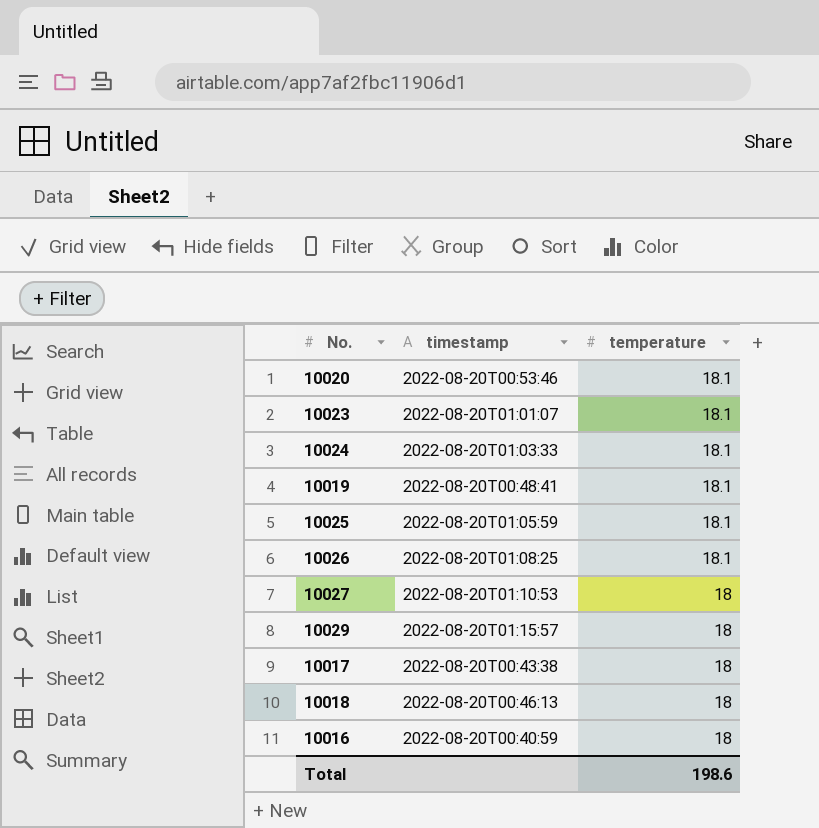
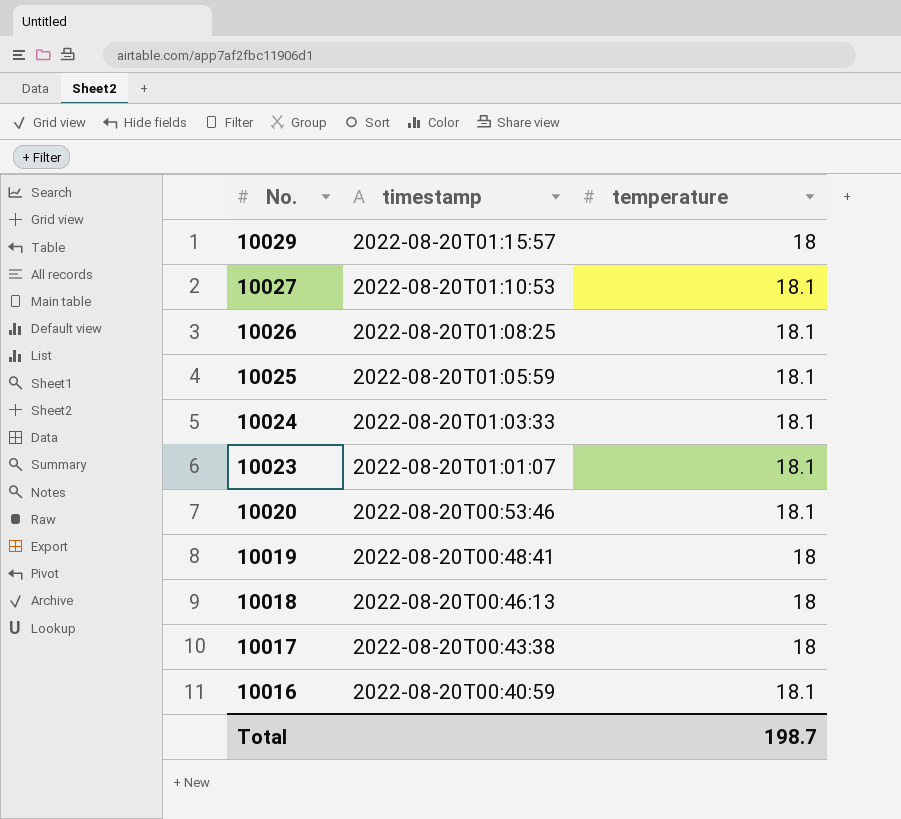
row order: temperature descending -> No. descending
10027 | temperature: 18 -> 18.1
10019 | temperature: 18.1 -> 18
10016 | temperature: 18 -> 18.1
Total | temperature: 198.6 -> 198.7

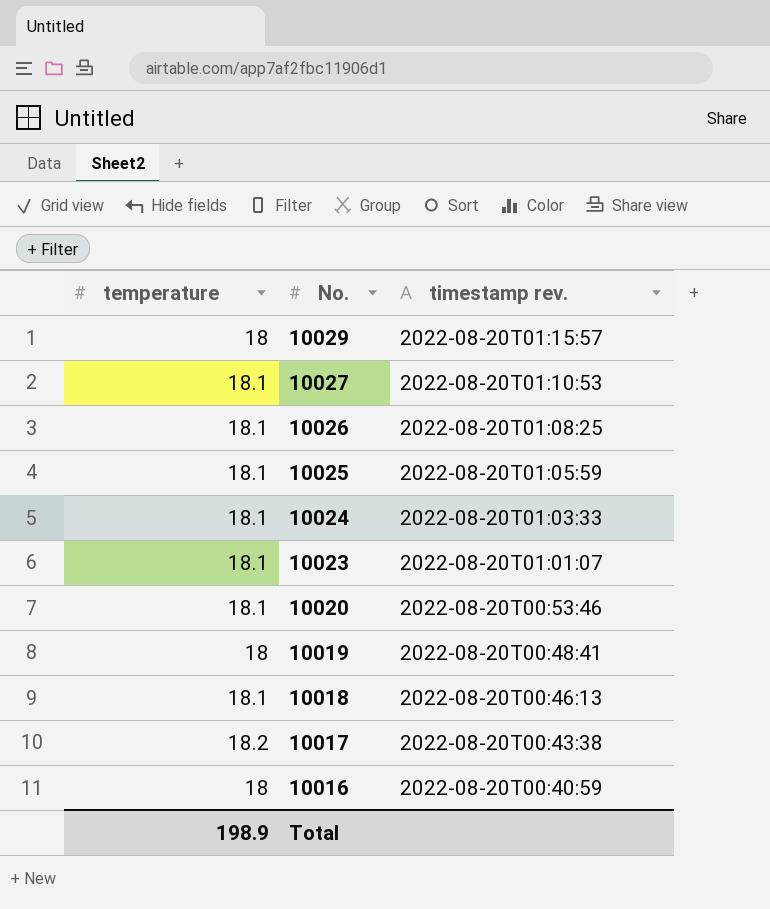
column temperature | position: 3 -> 1
column name: timestamp -> timestamp rev.
10018 | temperature: 18 -> 18.1
10017 | temperature: 18 -> 18.2
10016 | temperature: 18.1 -> 18
Total | temperature: 198.7 -> 198.9

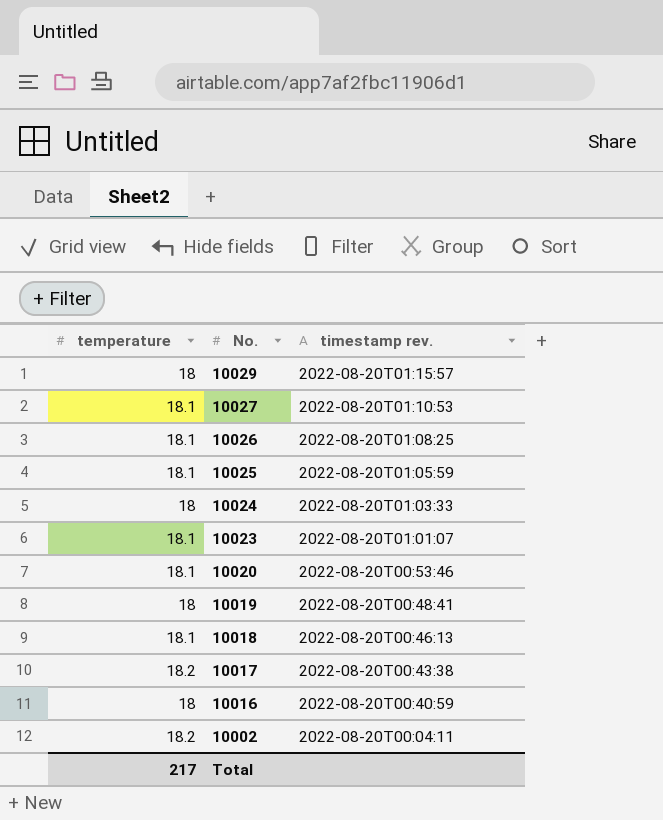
10024 | temperature: 18.1 -> 18
row 10002: none -> 18.2 | 2022-08-20T00:04:11
Total | temperature: 198.9 -> 217

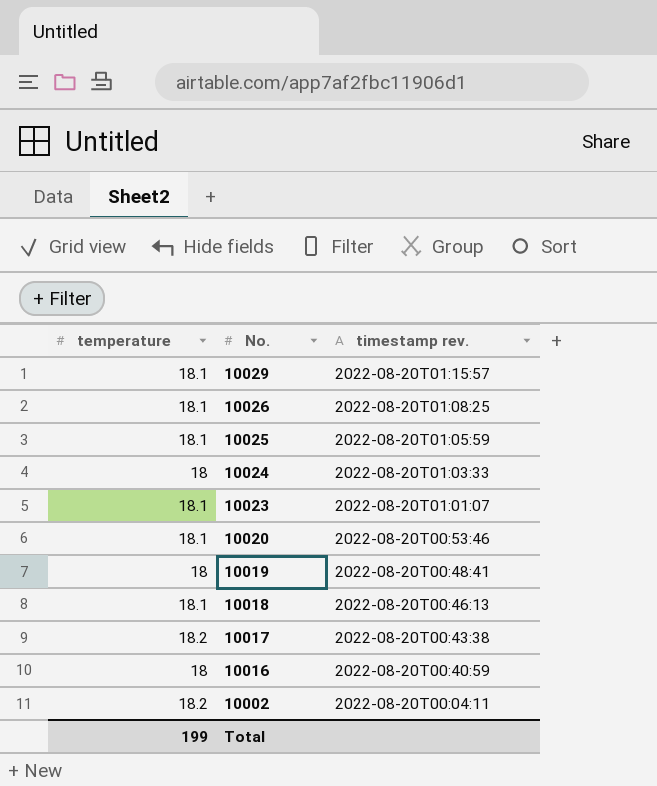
row 10027: 18.1 | 2022-08-20T01:10:53 -> none
10029 | temperature: 18 -> 18.1
Total | temperature: 217 -> 199

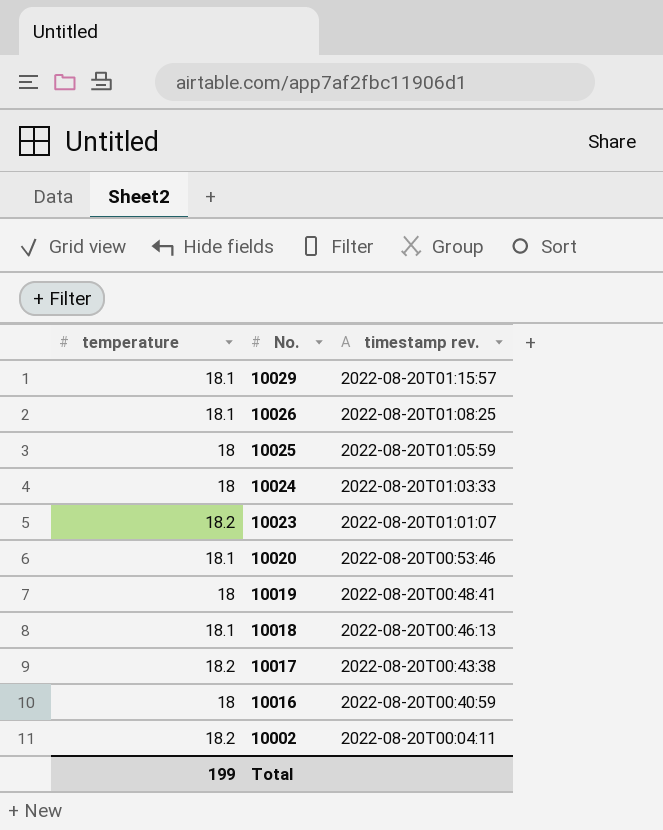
10025 | temperature: 18.1 -> 18
10023 | temperature: 18.1 -> 18.2

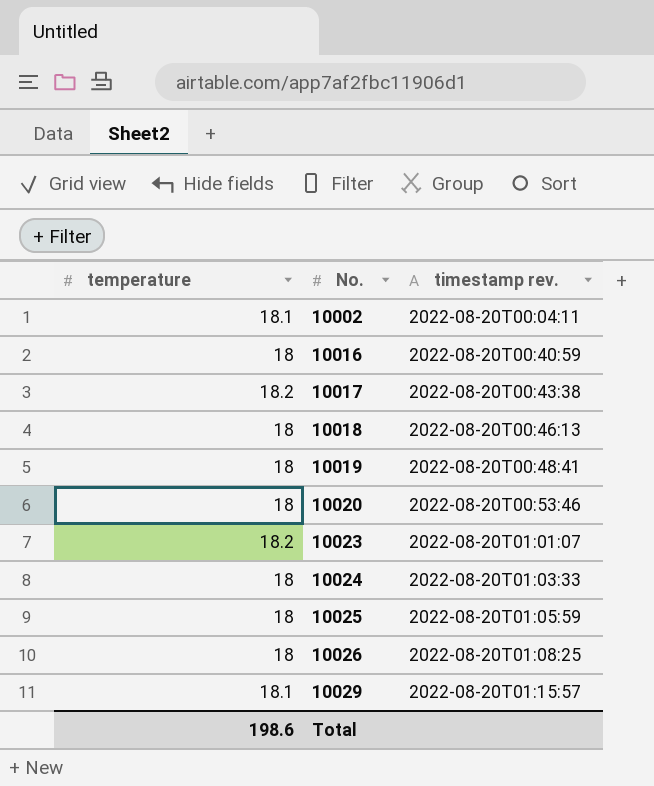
row order: No. descending -> No. ascending
10002 | temperature: 18.2 -> 18.1
10018 | temperature: 18.1 -> 18
10020 | temperature: 18.1 -> 18
10026 | temperature: 18.1 -> 18
Total | temperature: 199 -> 198.6

